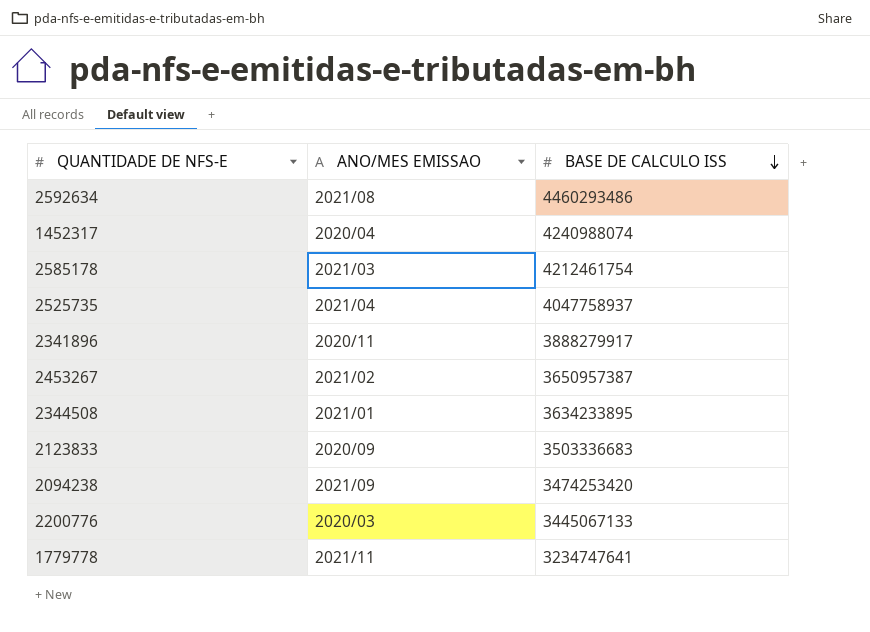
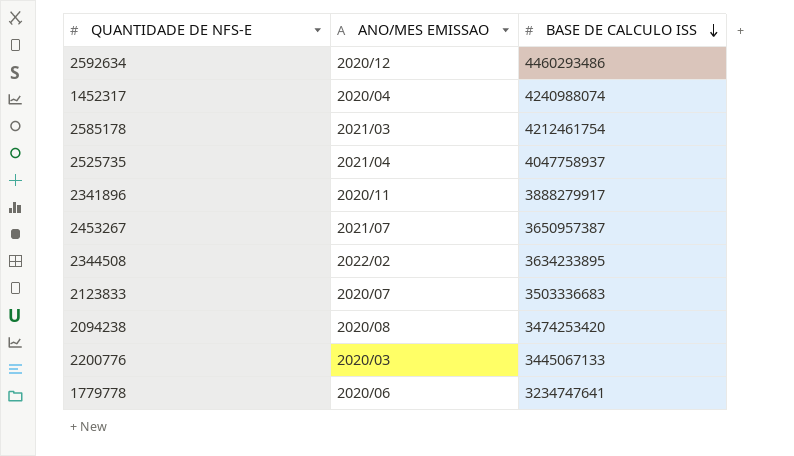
2592634 | ANO/MES EMISSAO: 2021/08 -> 2020/12
2453267 | ANO/MES EMISSAO: 2021/02 -> 2021/07
2344508 | ANO/MES EMISSAO: 2021/01 -> 2022/02
2123833 | ANO/MES EMISSAO: 2020/09 -> 2020/07
2094238 | ANO/MES EMISSAO: 2021/09 -> 2020/08
1779778 | ANO/MES EMISSAO: 2021/11 -> 2020/06

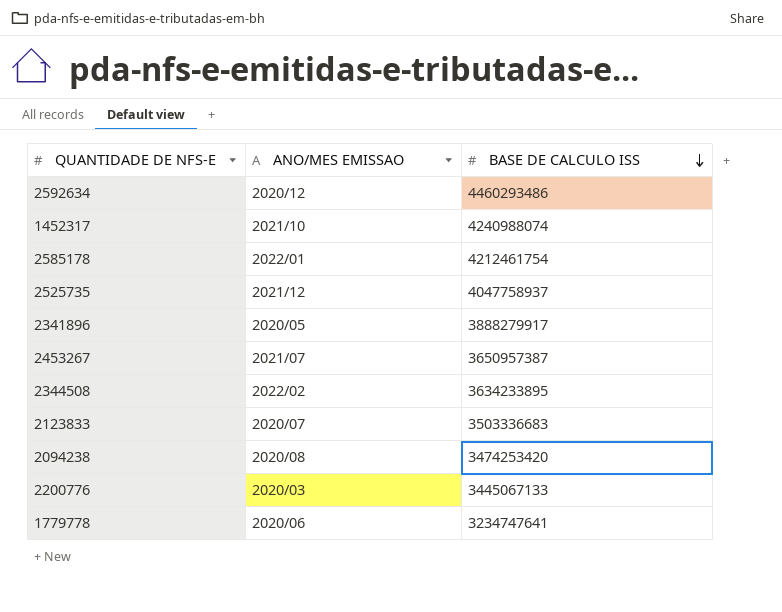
1452317 | ANO/MES EMISSAO: 2020/04 -> 2021/10
2585178 | ANO/MES EMISSAO: 2021/03 -> 2022/01
2525735 | ANO/MES EMISSAO: 2021/04 -> 2021/12
2341896 | ANO/MES EMISSAO: 2020/11 -> 2020/05

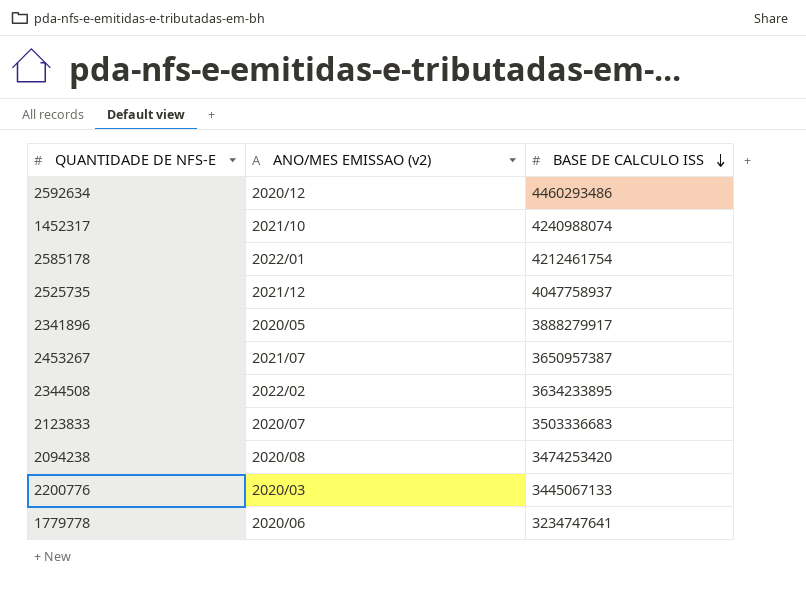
column name: ANO/MES EMISSAO -> ANO/MES EMISSAO (v2)

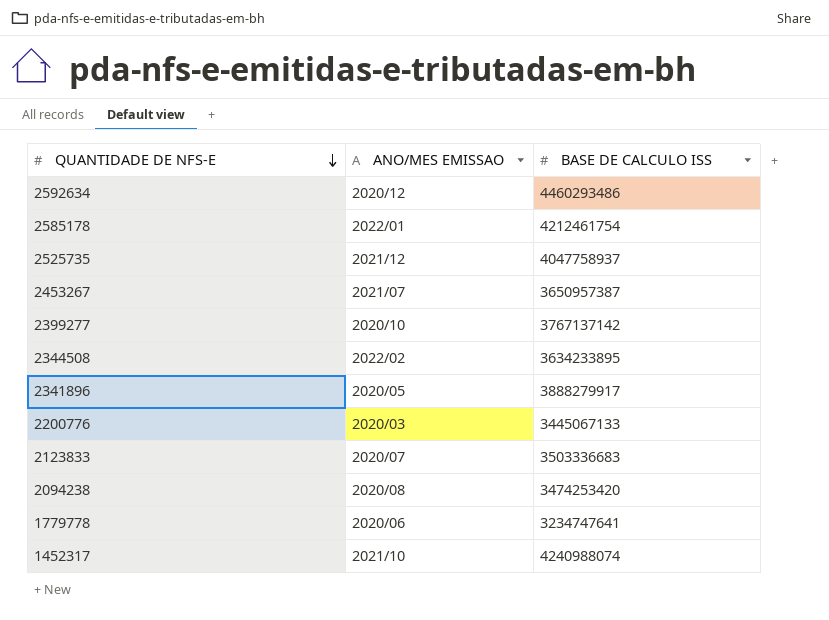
row order: BASE DE CALCULO ISS descending -> QUANTIDADE DE NFS-E descending
column name: ANO/MES EMISSAO (v2) -> ANO/MES EMISSAO
row 2399277: none -> 2020/10 | 3767137142

